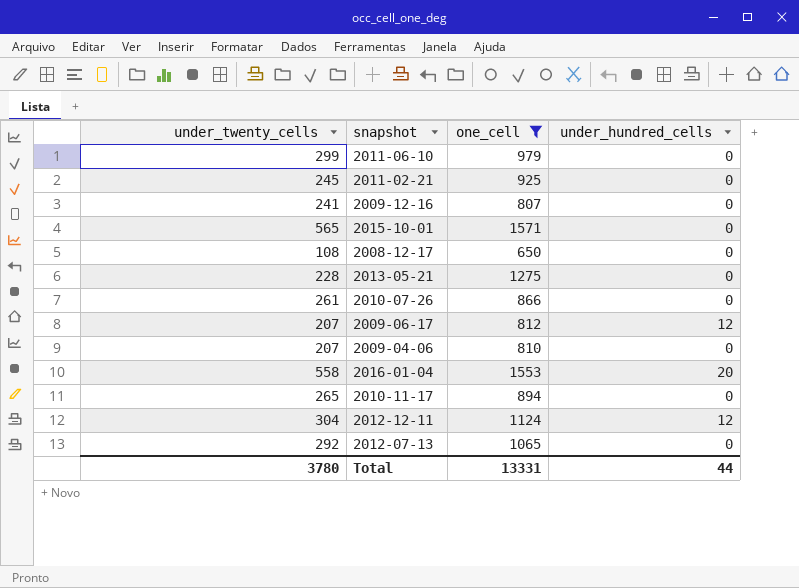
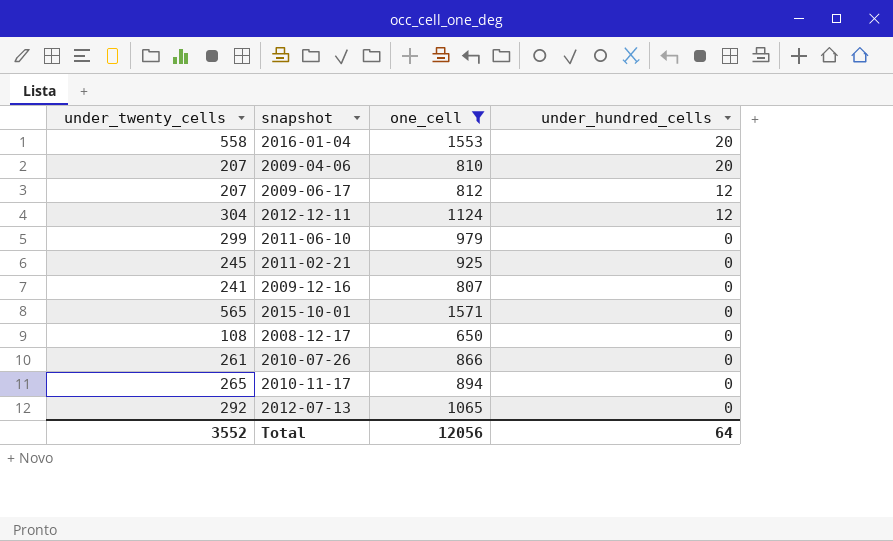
row order: none -> under_hundred_cells descending
row 2013-05-21: 228 | 1275 | 0 -> none
2009-04-06 | under_hundred_cells: 0 -> 20
Total | under_twenty_cells: 3780 -> 3552
Total | one_cell: 13331 -> 12056
Total | under_hundred_cells: 44 -> 64

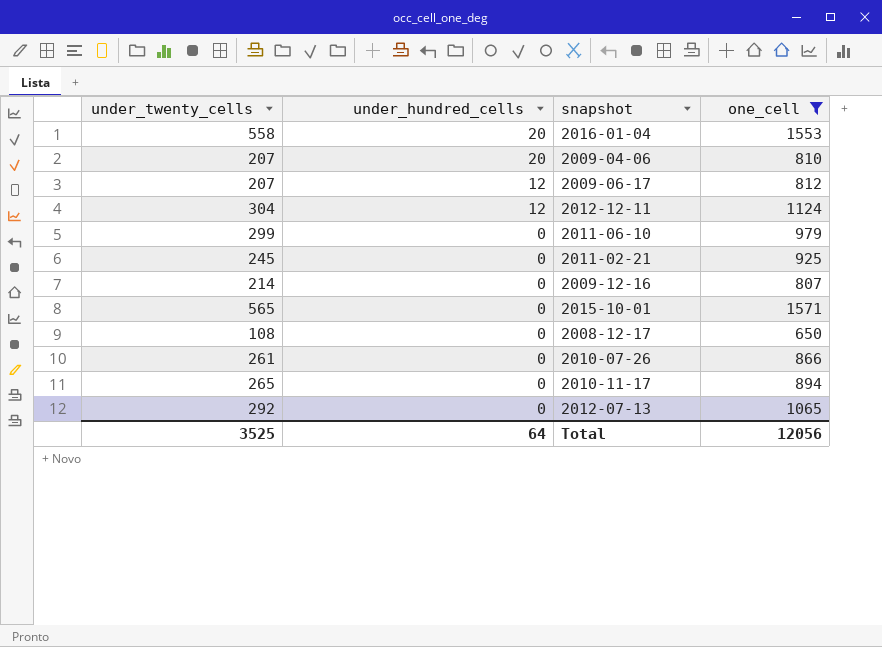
column under_hundred_cells | position: 4 -> 2
2009-12-16 | under_twenty_cells: 241 -> 214
Total | under_twenty_cells: 3552 -> 3525

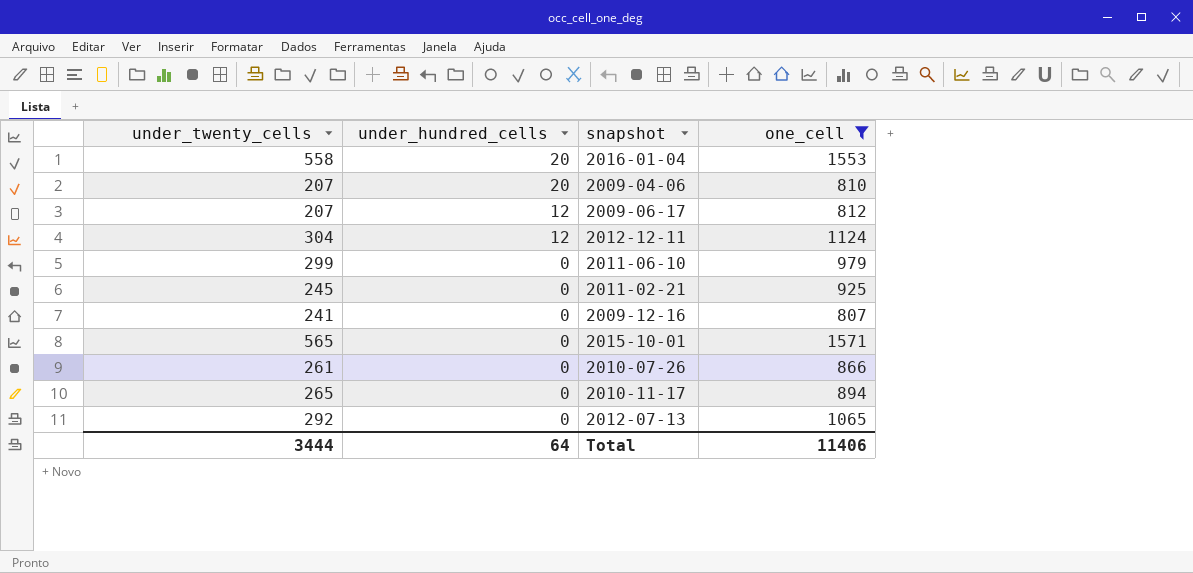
row 2008-12-17: 108 | 0 | 650 -> none
2009-12-16 | under_twenty_cells: 214 -> 241
Total | under_twenty_cells: 3525 -> 3444
Total | one_cell: 12056 -> 11406

